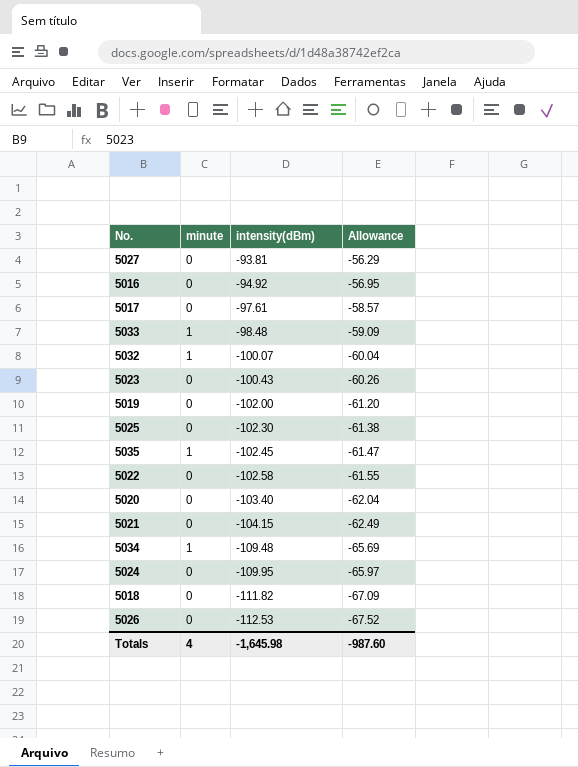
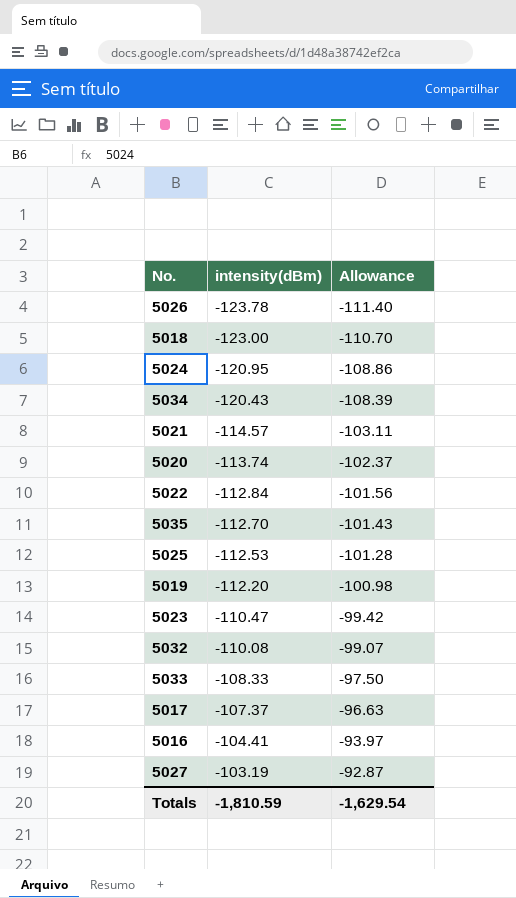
row order: intensity(dBm) descending -> intensity(dBm) ascending
column minute | position: 2 -> none
column Allowance | formula: [intensity(dBm)] * 0.6 -> [intensity(dBm)] * 0.9
5026 | intensity(dBm): -112.53 -> -123.78
5018 | intensity(dBm): -111.82 -> -123.00
5024 | intensity(dBm): -109.95 -> -120.95
5034 | intensity(dBm): -109.48 -> -120.43
5021 | intensity(dBm): -104.15 -> -114.57
5020 | intensity(dBm): -103.40 -> -113.74
5022 | intensity(dBm): -102.58 -> -112.84
5035 | intensity(dBm): -102.45 -> -112.70
5025 | intensity(dBm): -102.30 -> -112.53
5019 | intensity(dBm): -102.00 -> -112.20
5023 | intensity(dBm): -100.43 -> -110.47
5032 | intensity(dBm): -100.07 -> -110.08
5033 | intensity(dBm): -98.48 -> -108.33
5017 | intensity(dBm): -97.61 -> -107.37
5016 | intensity(dBm): -94.92 -> -104.41
5027 | intensity(dBm): -93.81 -> -103.19
Totals | intensity(dBm): -1,645.98 -> -1,810.59
Totals | Allowance: -987.60 -> -1,629.54

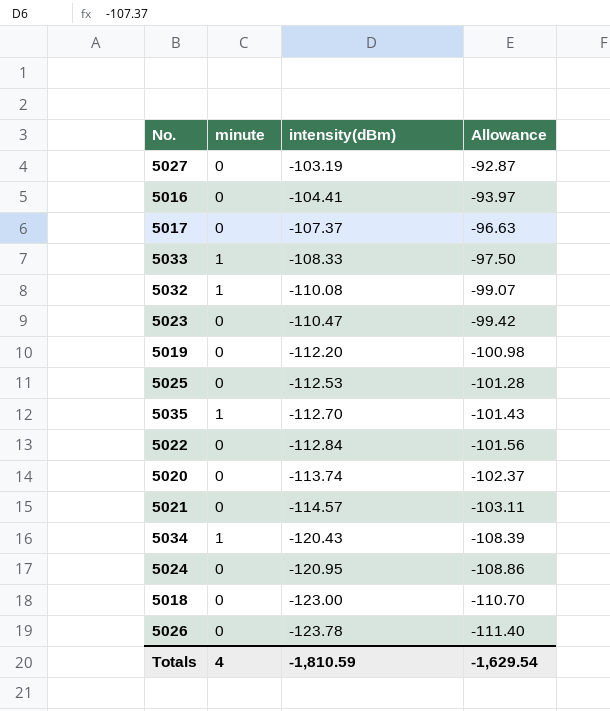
row order: intensity(dBm) ascending -> intensity(dBm) descending
column minute | position: none -> 2

